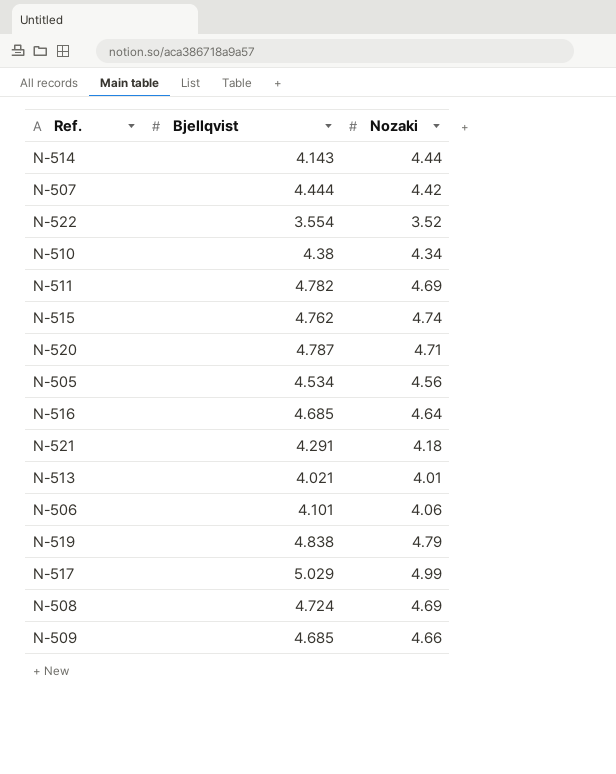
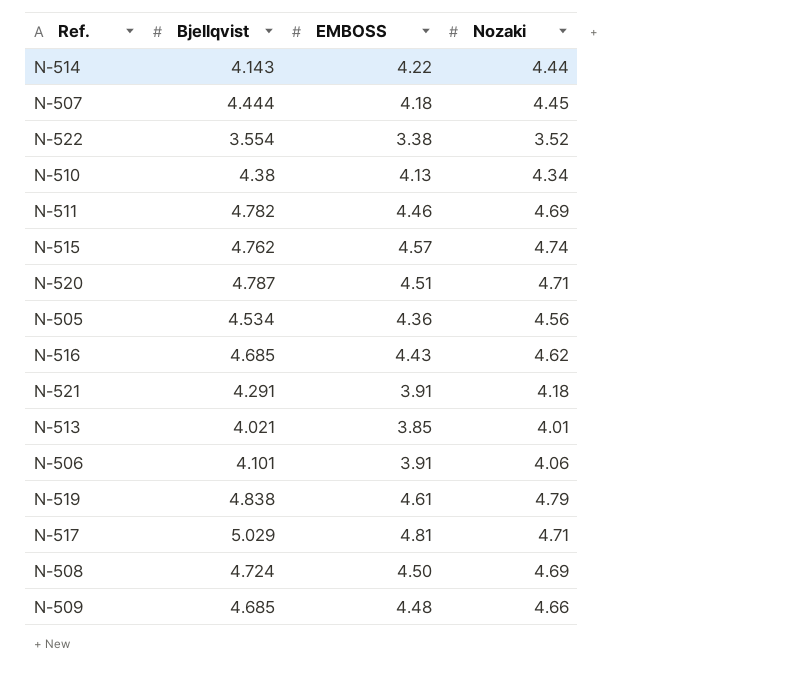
column EMBOSS | position: none -> 3
N-507 | Nozaki: 4.42 -> 4.45
N-516 | Nozaki: 4.64 -> 4.62
N-517 | Nozaki: 4.99 -> 4.71

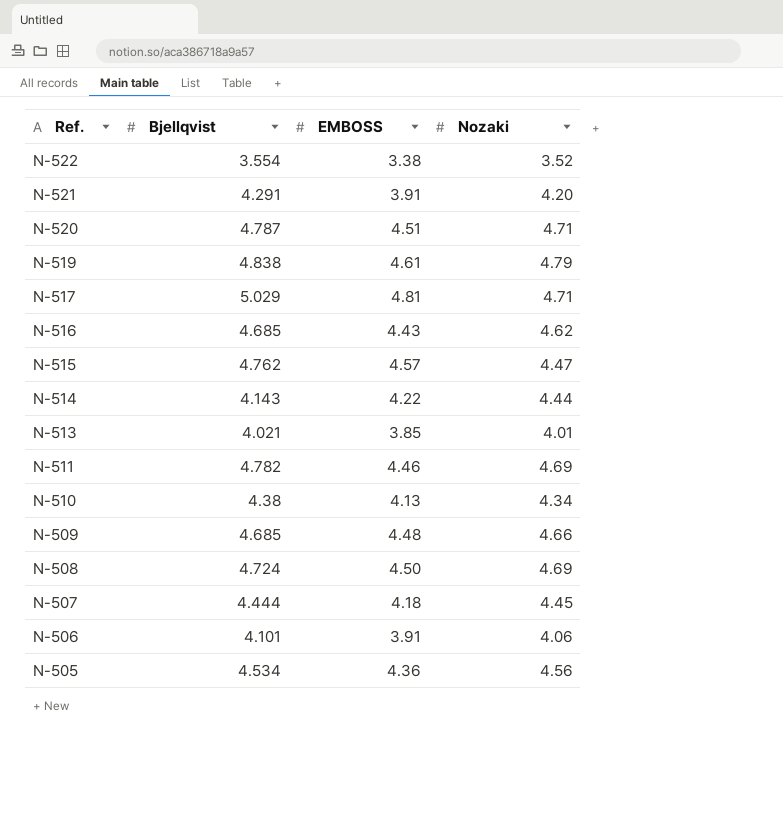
row order: none -> Ref. descending
N-521 | Nozaki: 4.18 -> 4.20
N-515 | Nozaki: 4.74 -> 4.47

